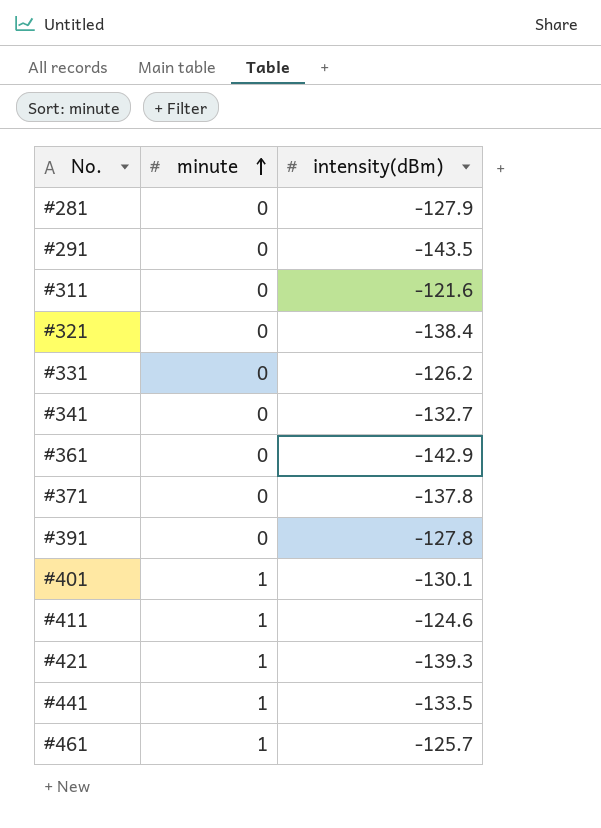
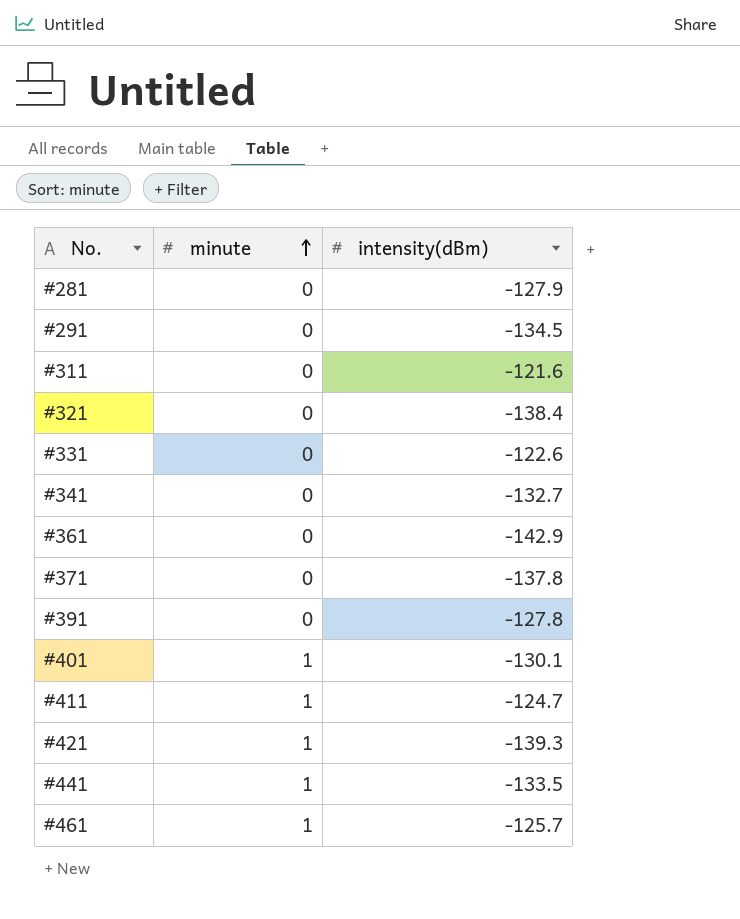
#291 | intensity(dBm): -143.5 -> -134.5
#331 | intensity(dBm): -126.2 -> -122.6
#411 | intensity(dBm): -124.6 -> -124.7

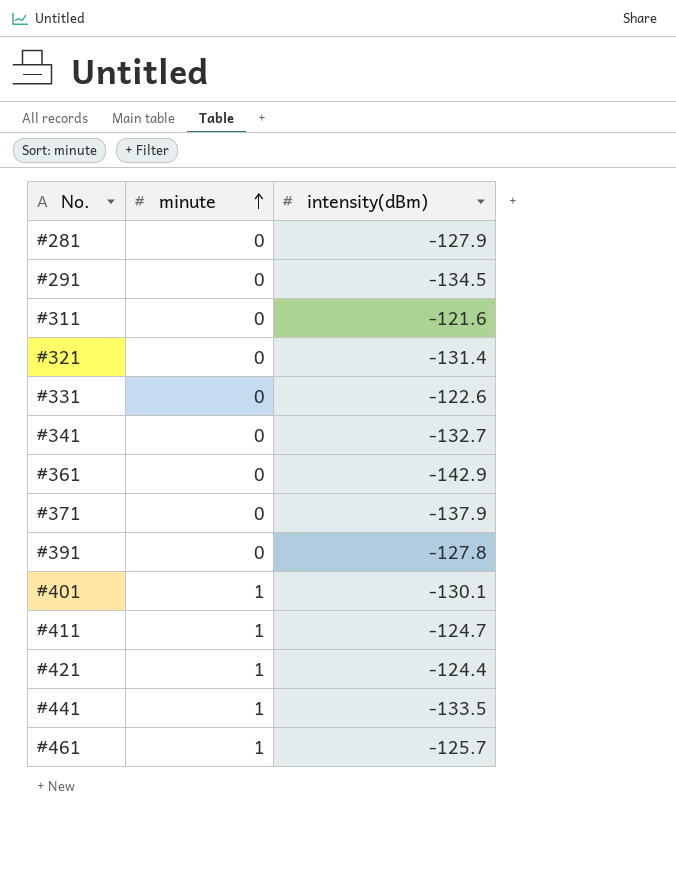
#321 | intensity(dBm): -138.4 -> -131.4
#371 | intensity(dBm): -137.8 -> -137.9
#421 | intensity(dBm): -139.3 -> -124.4

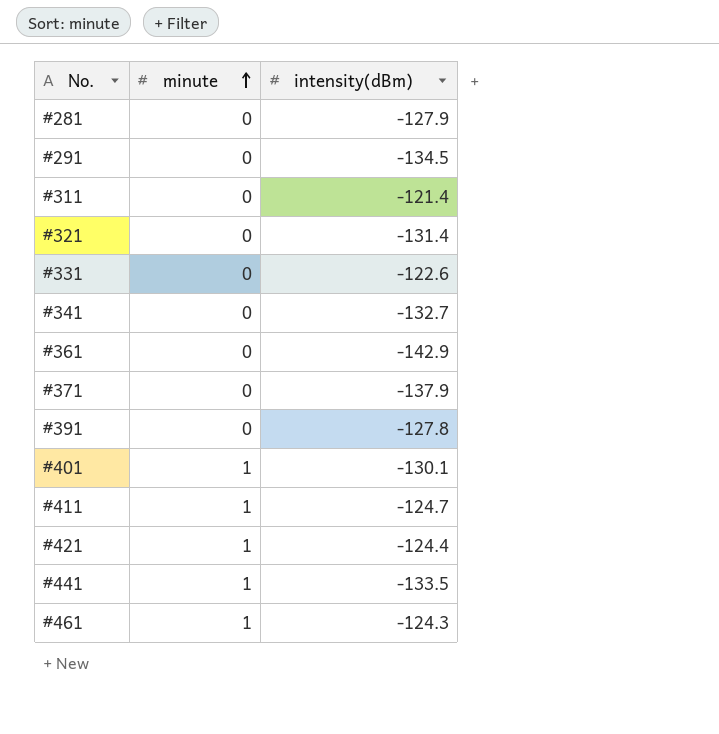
#311 | intensity(dBm): -121.6 -> -121.4
#461 | intensity(dBm): -125.7 -> -124.3

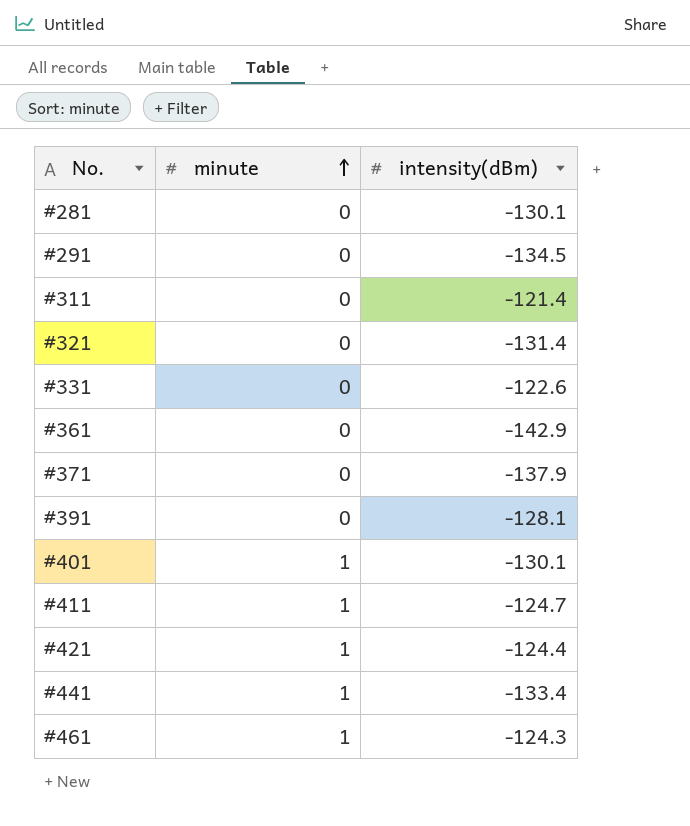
row #341: 0 | -132.7 -> none
#281 | intensity(dBm): -127.9 -> -130.1
#391 | intensity(dBm): -127.8 -> -128.1
#441 | intensity(dBm): -133.5 -> -133.4

